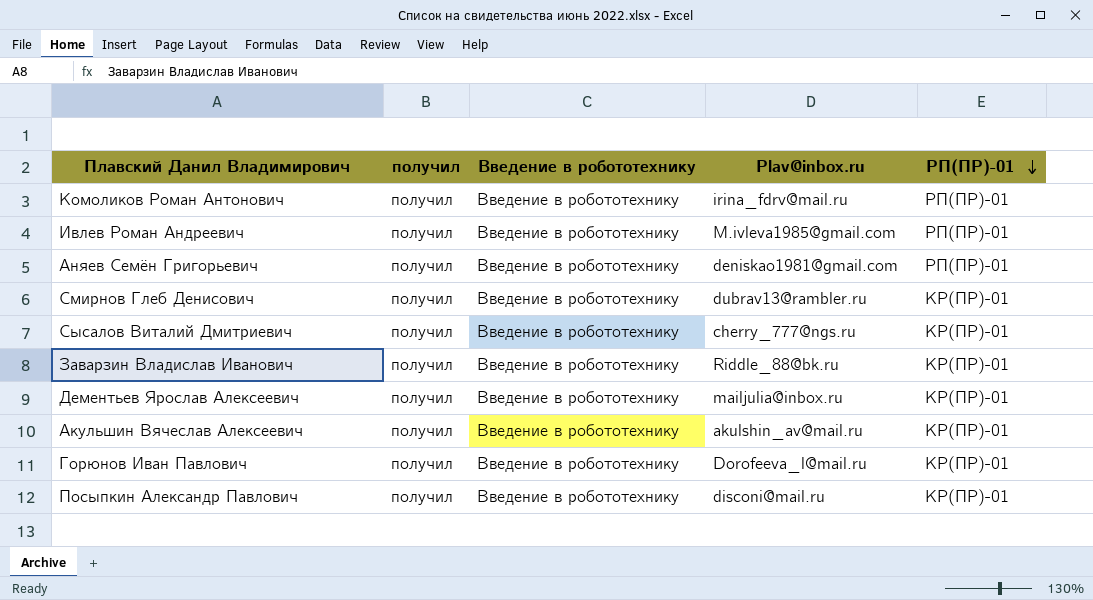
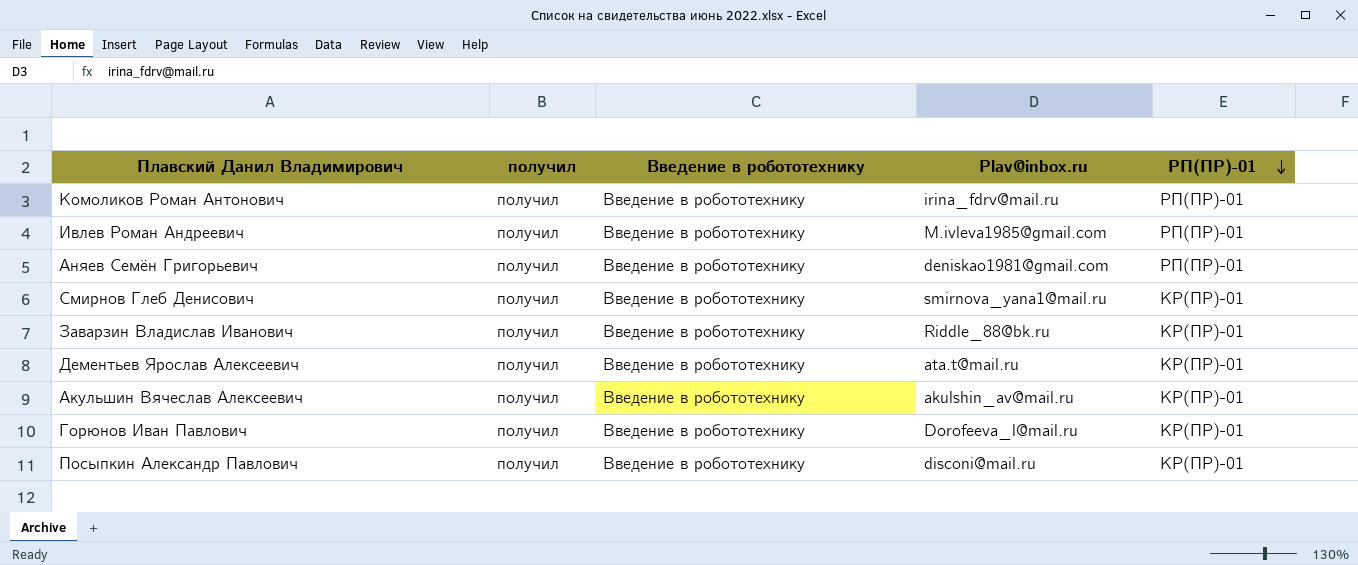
row Сысалов Виталий Дмитриевич: получил | Введение в робототехнику | cherry_777@ngs.ru | КР(ПР)-01 -> none
Смирнов Глеб Денисович | Plav@inbox.ru: dubrav13@rambler.ru -> smirnova_yana1@mail.ru
Дементьев Ярослав Алексеевич | Plav@inbox.ru: mailjulia@inbox.ru -> ata.t@mail.ru

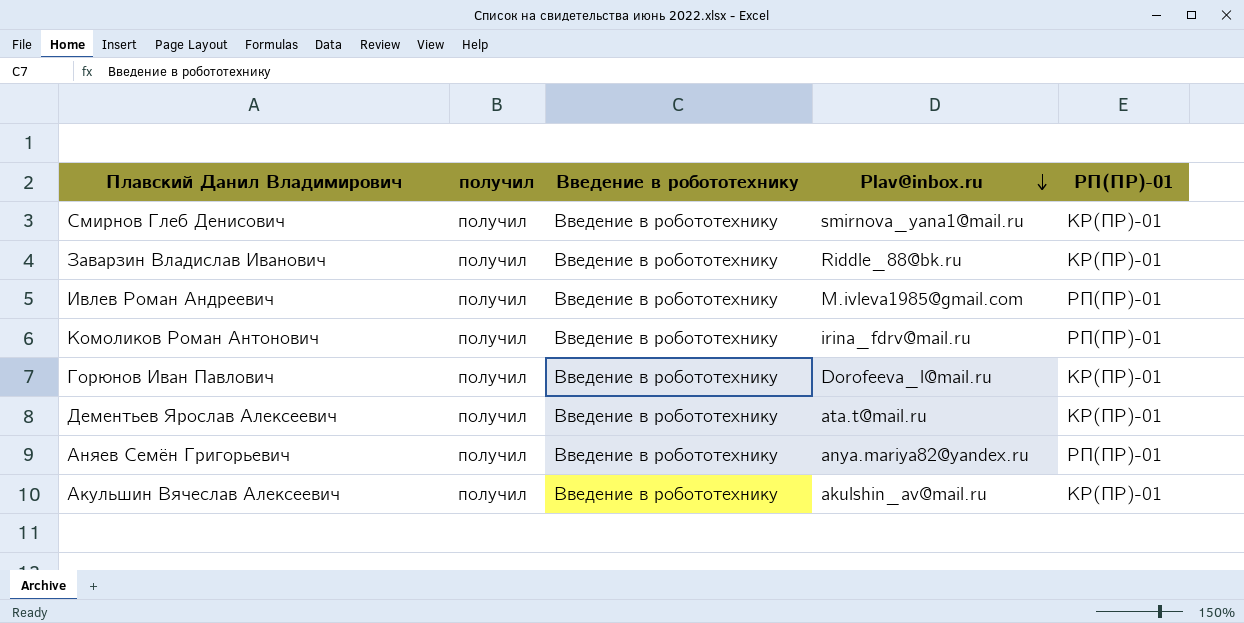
row order: РП(ПР)-01 descending -> Plav@inbox.ru descending
row Посыпкин Александр Павлович: получил | Введение в робототехнику | disconi@mail.ru | КР(ПР)-01 -> none
Аняев Семён Григорьевич | Plav@inbox.ru: deniskao1981@gmail.com -> anya.mariya82@yandex.ru

